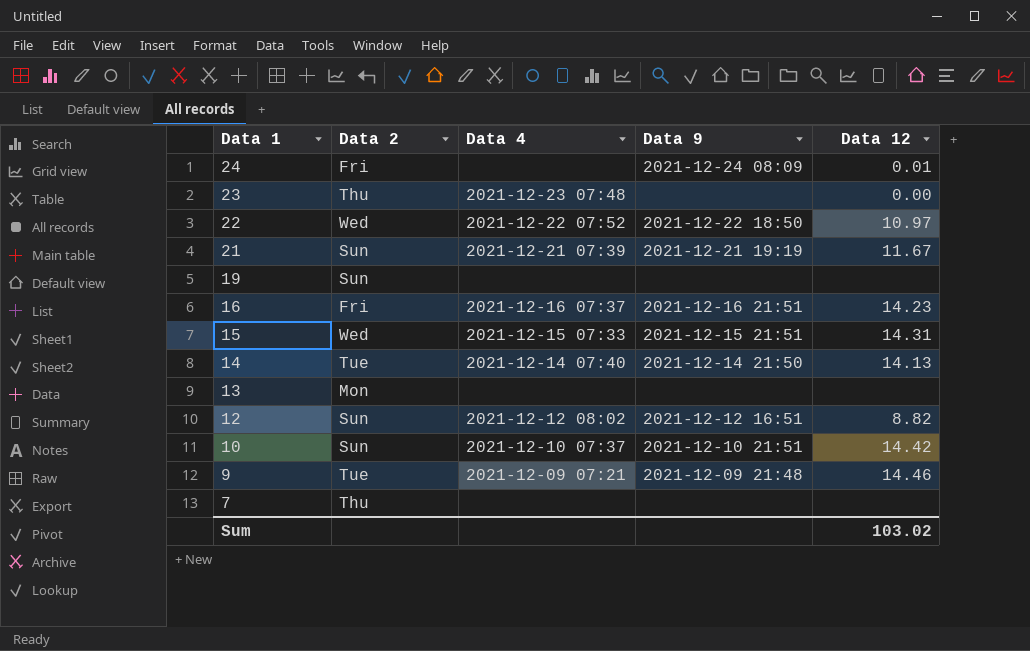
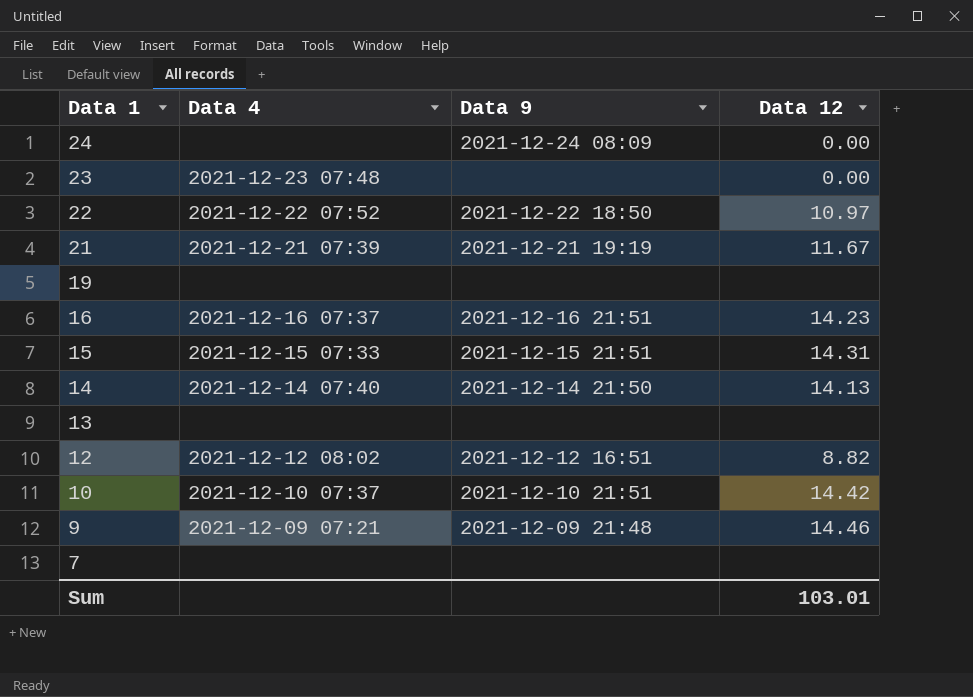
column Data 2 | position: 2 -> none
24 | Data 12: 0.01 -> 0.00
Sum | Data 12: 103.02 -> 103.01

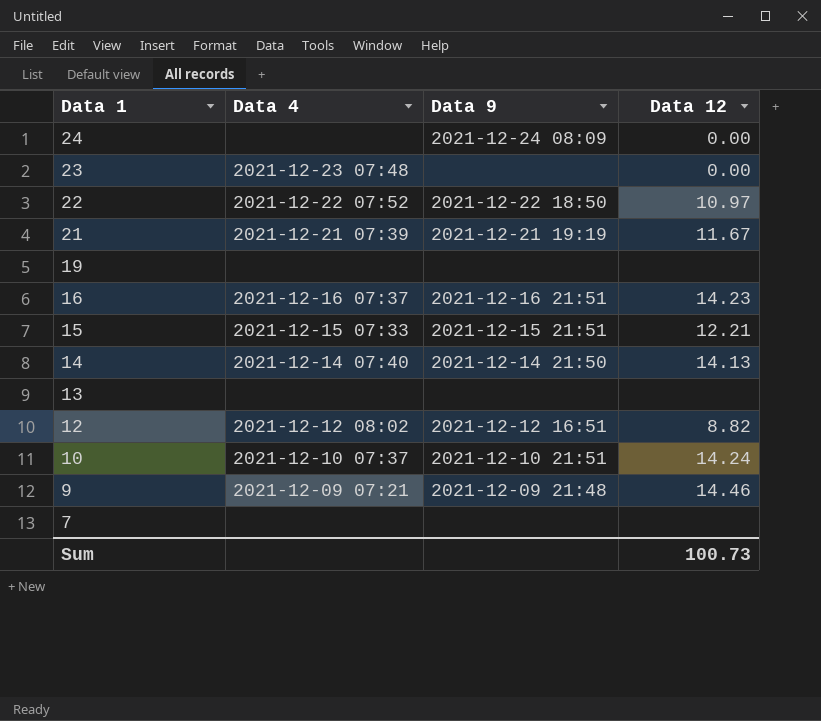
15 | Data 12: 14.31 -> 12.21
10 | Data 12: 14.42 -> 14.24
Sum | Data 12: 103.01 -> 100.73

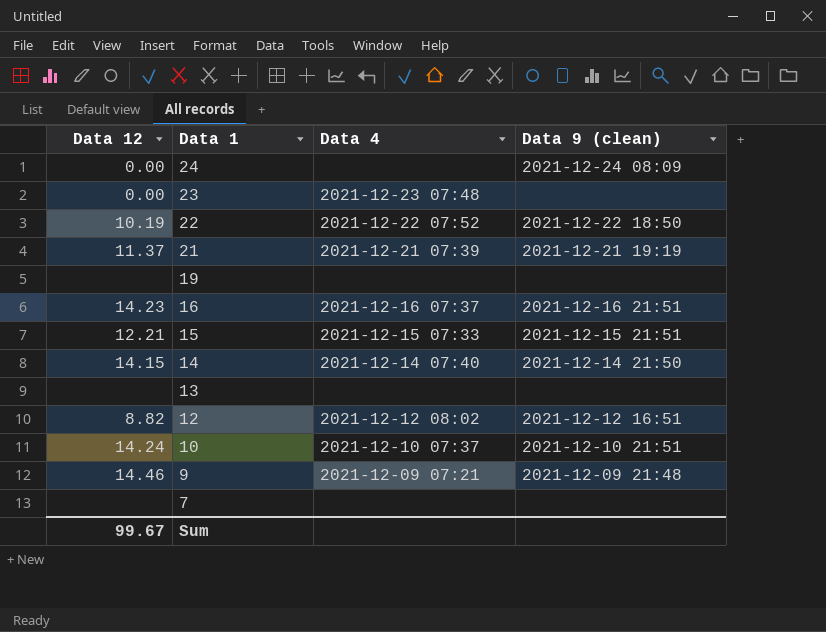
column Data 12 | position: 4 -> 1
column name: Data 9 -> Data 9 (clean)
22 | Data 12: 10.97 -> 10.19
21 | Data 12: 11.67 -> 11.37
14 | Data 12: 14.13 -> 14.15
Sum | Data 12: 100.73 -> 99.67

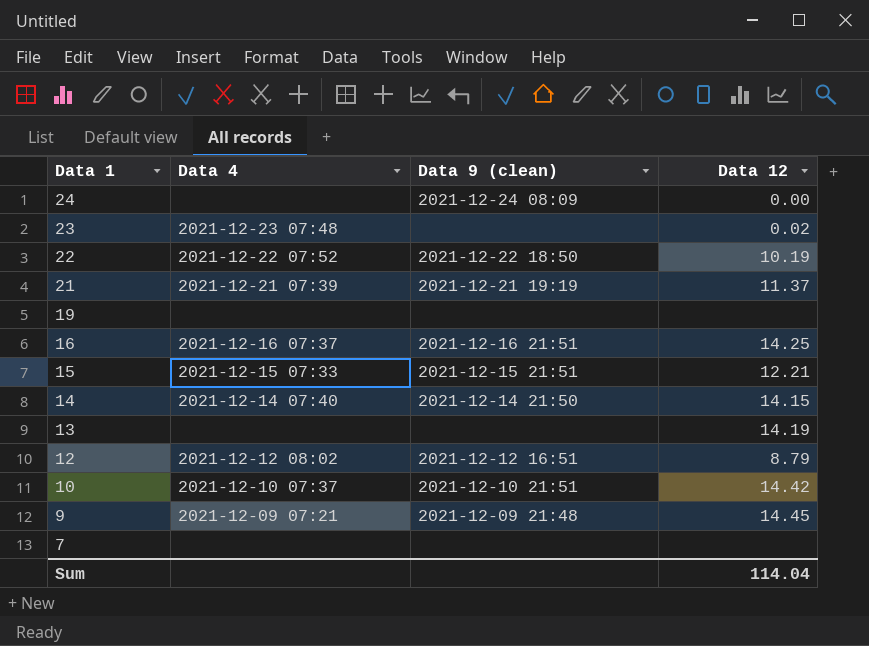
column Data 12 | position: 1 -> 4
23 | Data 12: 0.00 -> 0.02
16 | Data 12: 14.23 -> 14.25
13 | Data 12: none -> 14.19
12 | Data 12: 8.82 -> 8.79
10 | Data 12: 14.24 -> 14.42
9 | Data 12: 14.46 -> 14.45
Sum | Data 12: 99.67 -> 114.04

